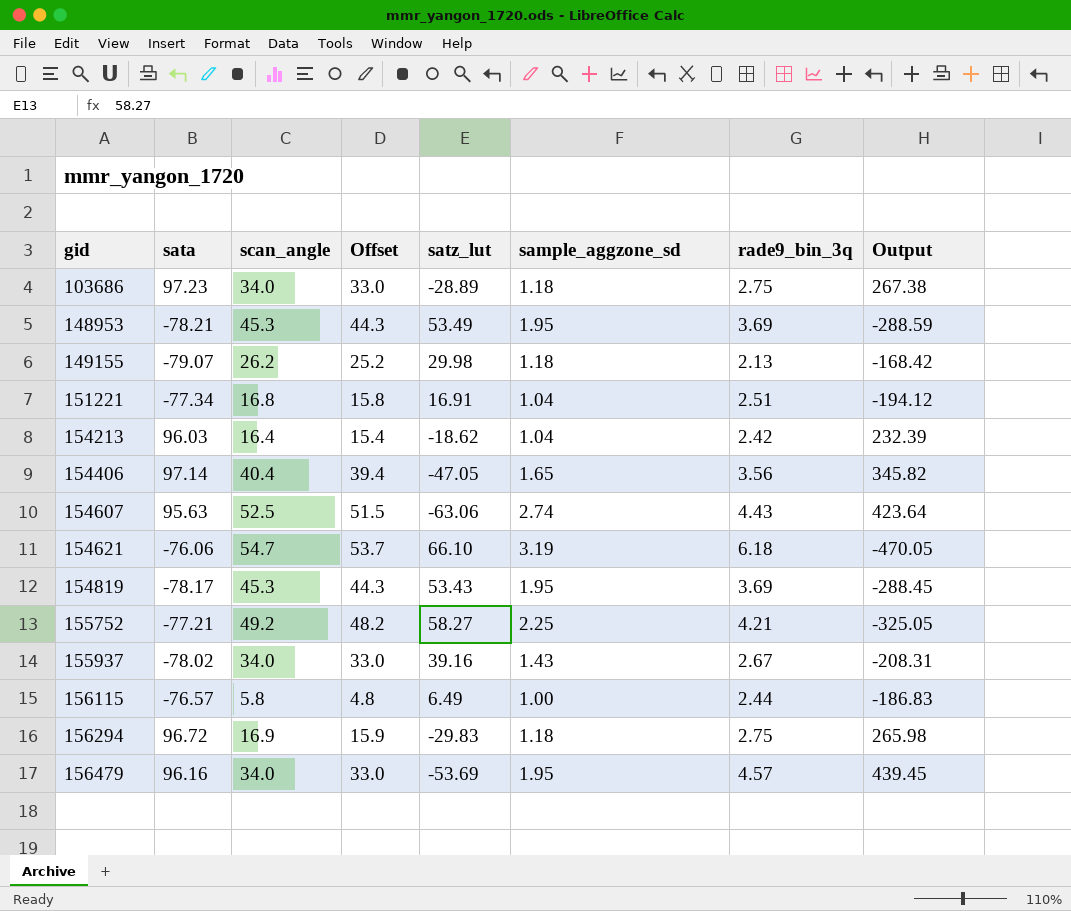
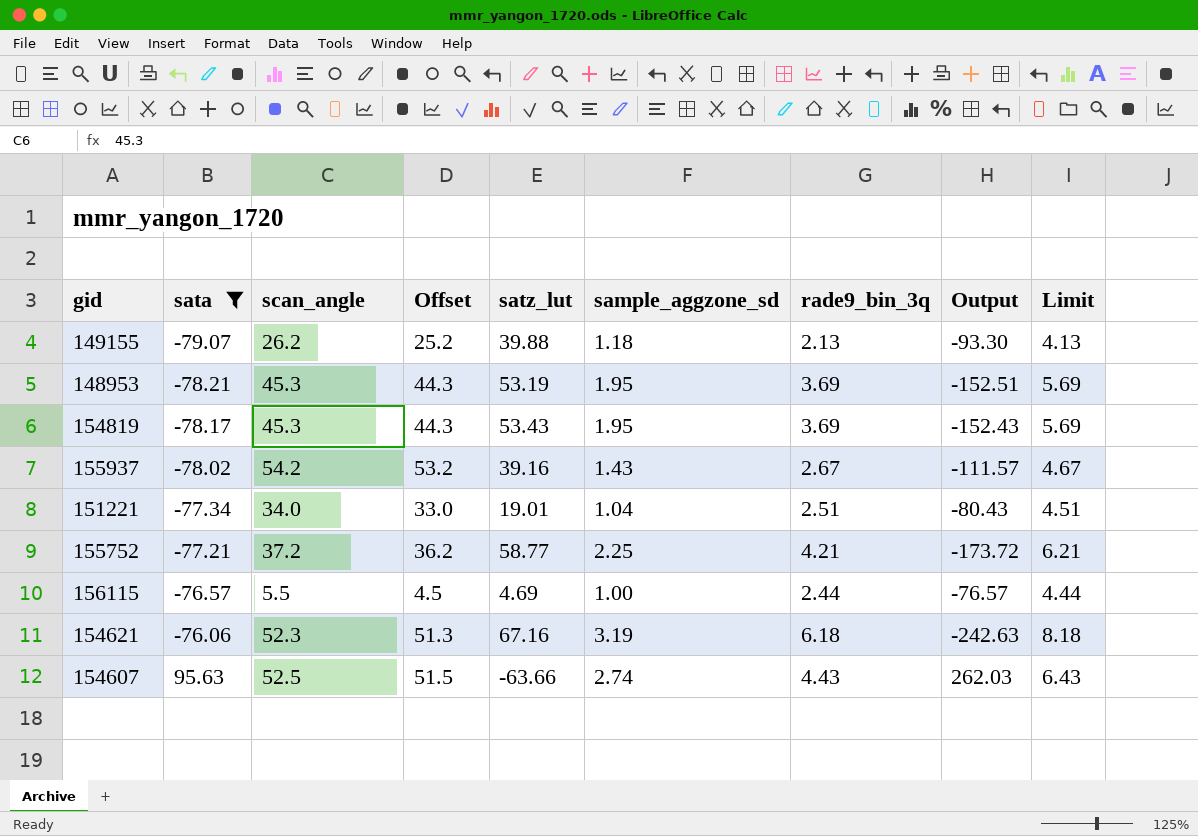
filter: none -> sata <= 95.63
row order: gid ascending -> sata ascending
column Output | formula: [sata] * [rade9_bin_3q] -> [sata] * [sample_aggzone_sd]
column Limit | formula: none -> [rade9_bin_3q] + 2
149155 | satz_lut: 29.98 -> 39.88
148953 | satz_lut: 53.49 -> 53.19
155937 | scan_angle: 34.0 -> 54.2
155937 | Offset: 33.0 -> 53.2
151221 | scan_angle: 16.8 -> 34.0
151221 | Offset: 15.8 -> 33.0
151221 | satz_lut: 16.91 -> 19.01
155752 | scan_angle: 49.2 -> 37.2
155752 | Offset: 48.2 -> 36.2
155752 | satz_lut: 58.27 -> 58.77
156115 | scan_angle: 5.8 -> 5.5
156115 | Offset: 4.8 -> 4.5
156115 | satz_lut: 6.49 -> 4.69
154621 | scan_angle: 54.7 -> 52.3
154621 | Offset: 53.7 -> 51.3
154621 | satz_lut: 66.10 -> 67.16
154607 | satz_lut: -63.06 -> -63.66

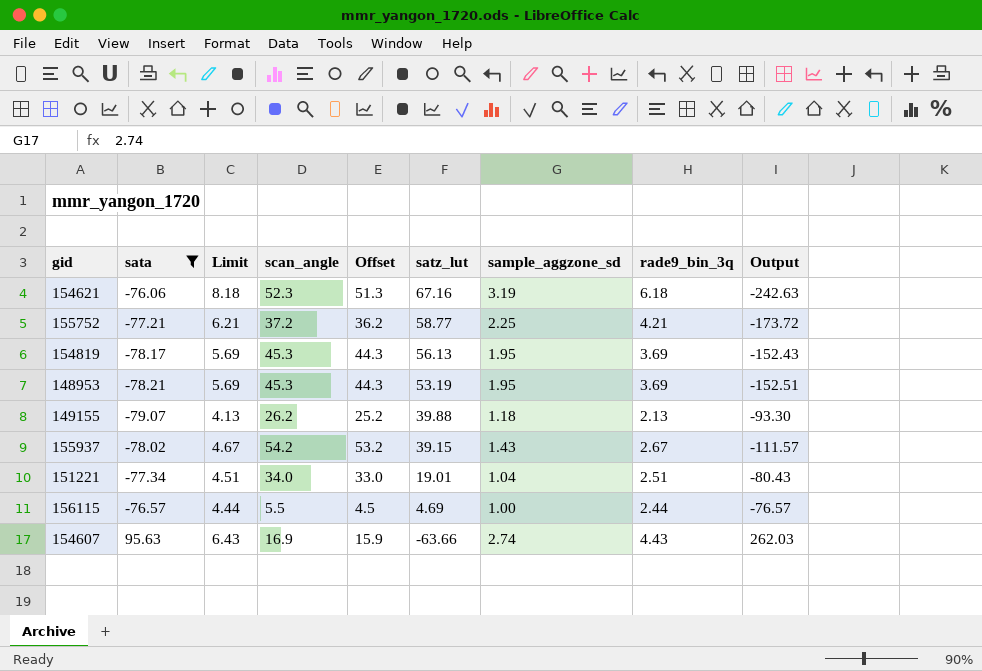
row order: sata ascending -> satz_lut descending
column Limit | position: 9 -> 3
154819 | satz_lut: 53.43 -> 56.13
155937 | satz_lut: 39.16 -> 39.15
154607 | scan_angle: 52.5 -> 16.9
154607 | Offset: 51.5 -> 15.9

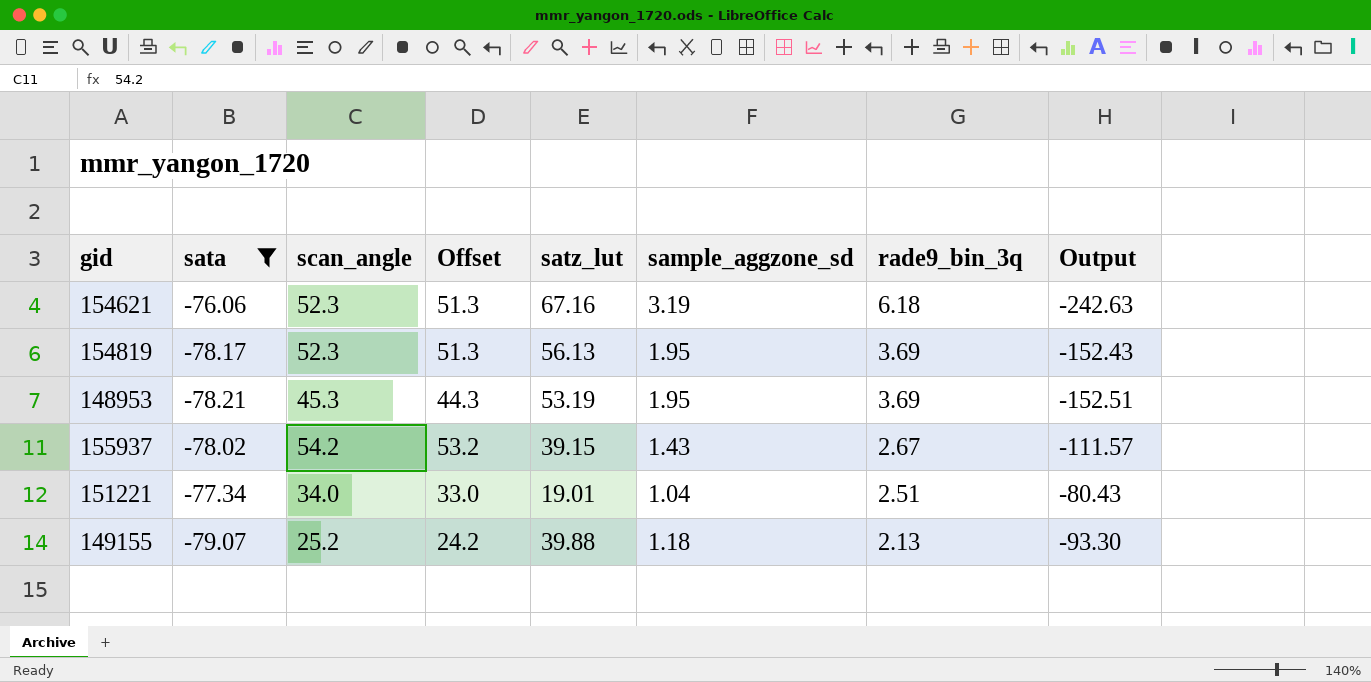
row order: satz_lut descending -> rade9_bin_3q descending
column Limit | formula: [rade9_bin_3q] + 2 -> none
row 155752: -77.21 | 6.21 | 37.2 | 36.2 | 58.77 | 2.25 | 4.21 | -173.72 -> none
row 156115: -76.57 | 4.44 | 5.5 | 4.5 | 4.69 | 1.00 | 2.44 | -76.57 -> none
row 154607: 95.63 | 6.43 | 16.9 | 15.9 | -63.66 | 2.74 | 4.43 | 262.03 -> none
154819 | scan_angle: 45.3 -> 52.3
154819 | Offset: 44.3 -> 51.3
149155 | scan_angle: 26.2 -> 25.2
149155 | Offset: 25.2 -> 24.2

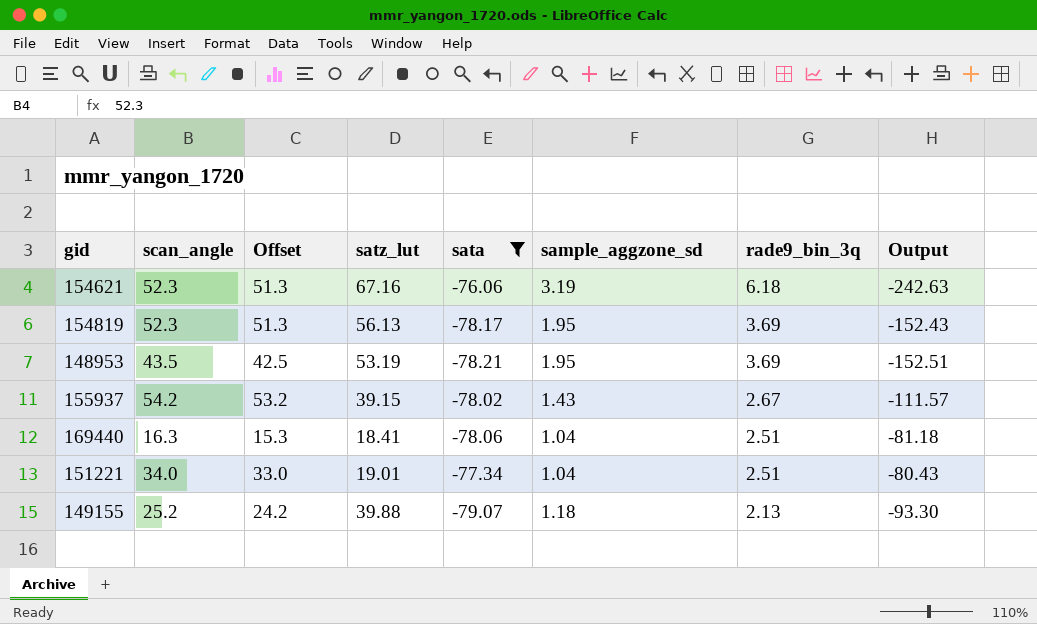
column sata | position: 2 -> 5
148953 | scan_angle: 45.3 -> 43.5
148953 | Offset: 44.3 -> 42.5
row 169440: none -> 16.3 | 15.3 | 18.41 | -78.06 | 1.04 | 2.51 | -81.18

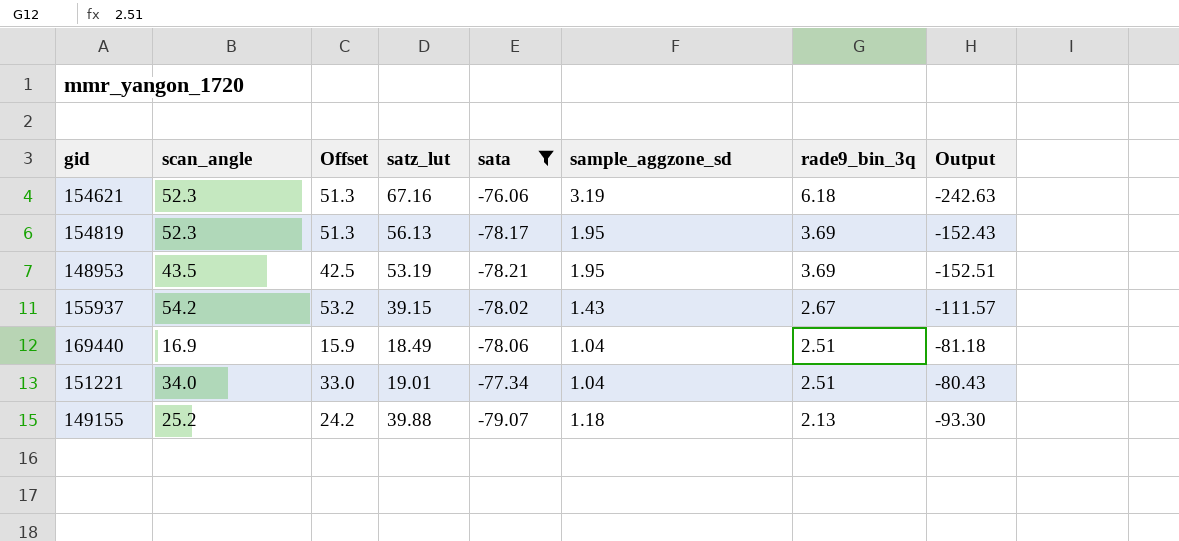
169440 | scan_angle: 16.3 -> 16.9
169440 | Offset: 15.3 -> 15.9
169440 | satz_lut: 18.41 -> 18.49

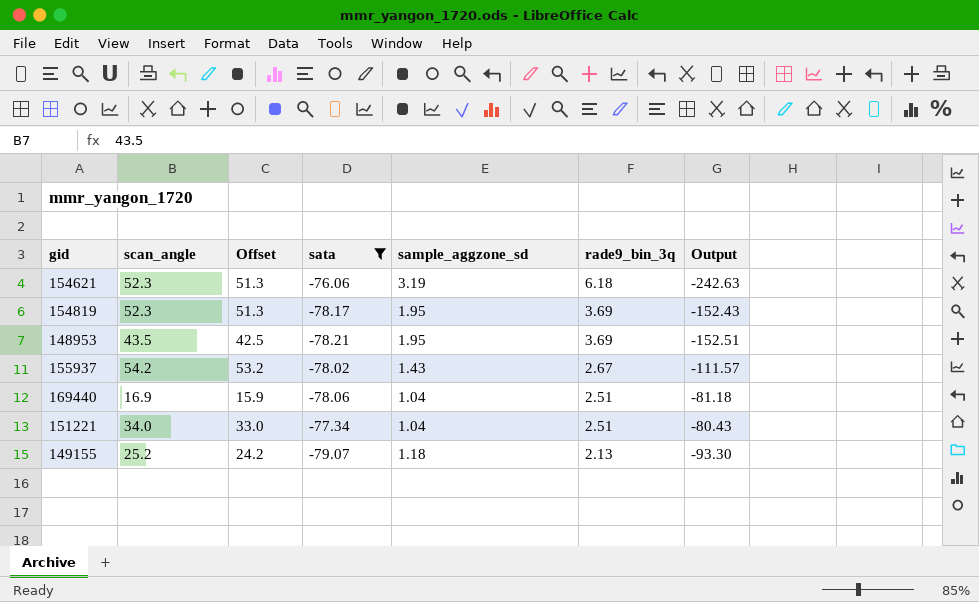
column satz_lut | position: 4 -> none

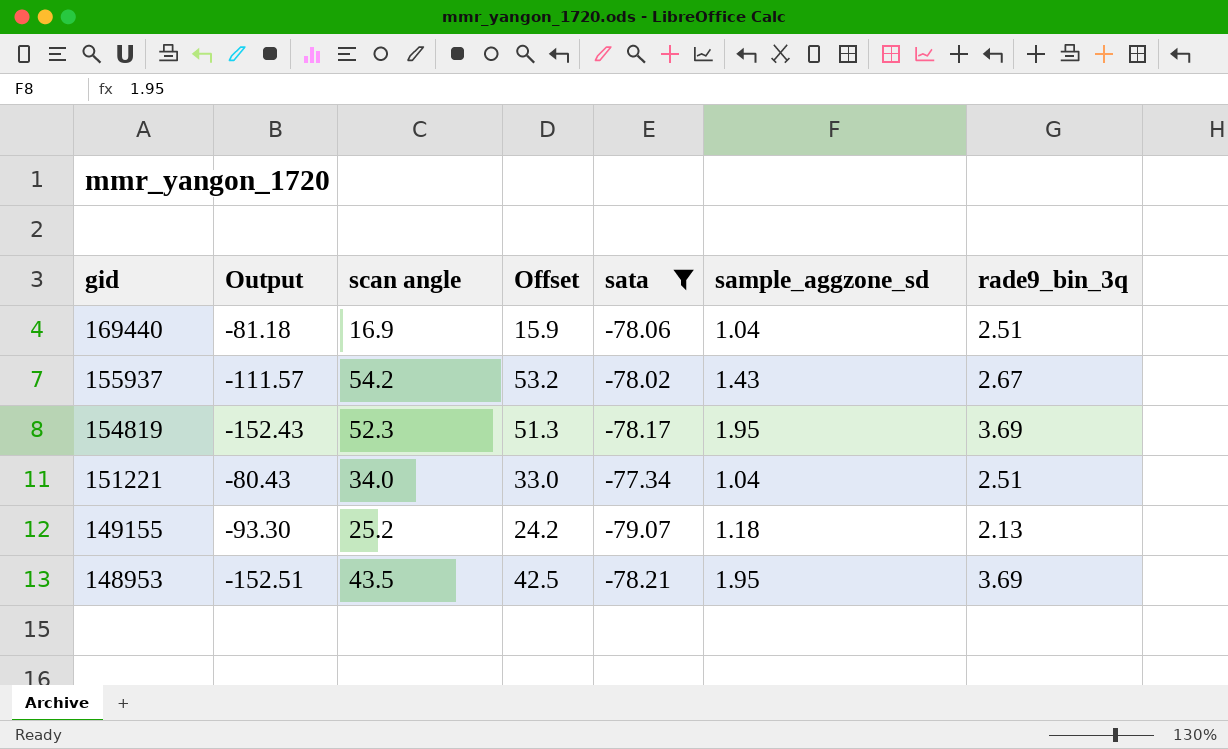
row order: rade9_bin_3q descending -> gid descending
column Output | position: 7 -> 2
column name: scan_angle -> scan angle
row 154621: 52.3 | 51.3 | -76.06 | 3.19 | 6.18 | -242.63 -> none

